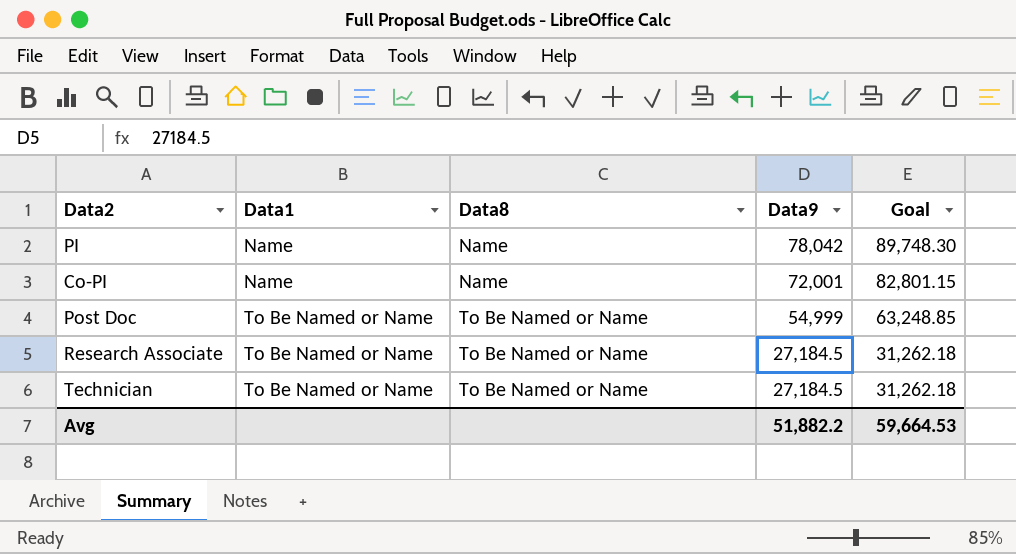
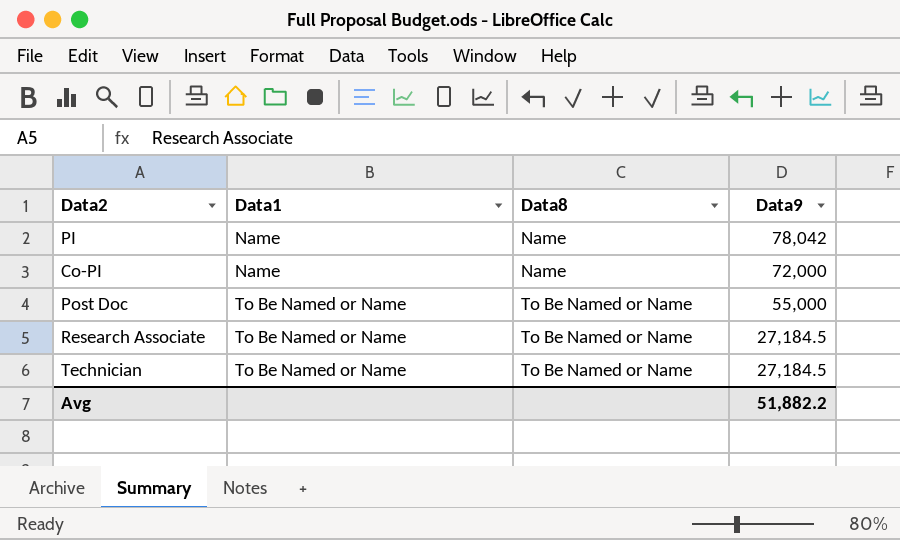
column Goal | formula: [Data9] * 1.15 -> none
Co-PI | Data9: 72,001 -> 72,000
Post Doc | Data9: 54,999 -> 55,000

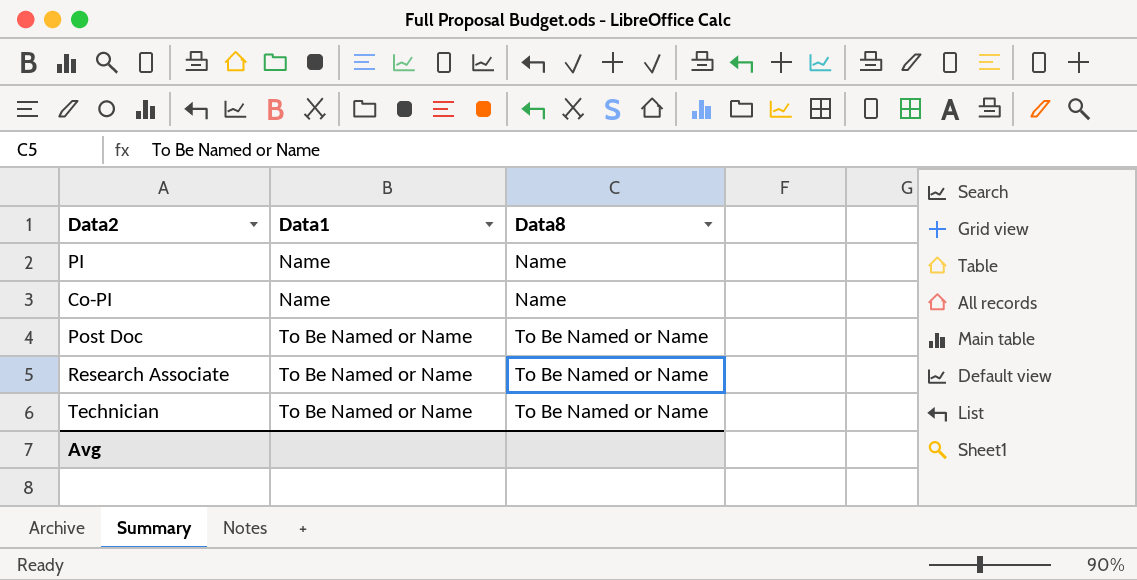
column Data9 | position: 4 -> none

